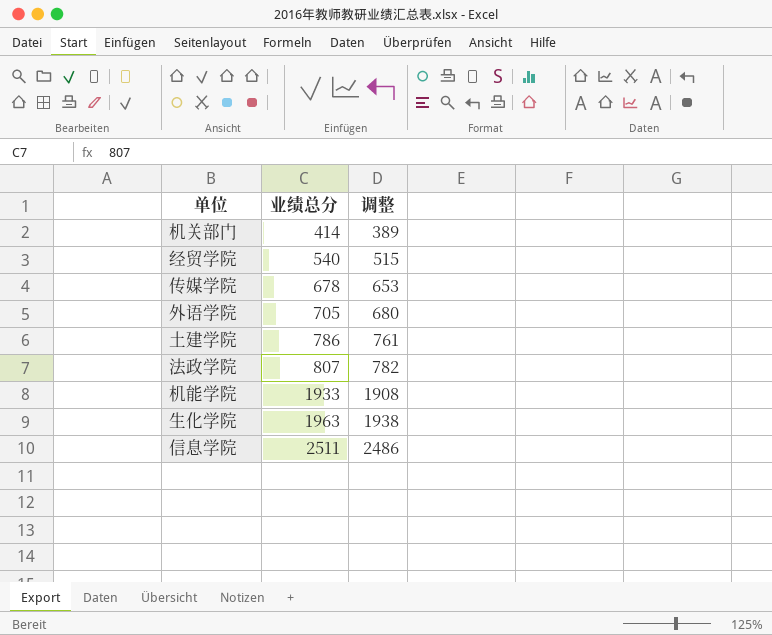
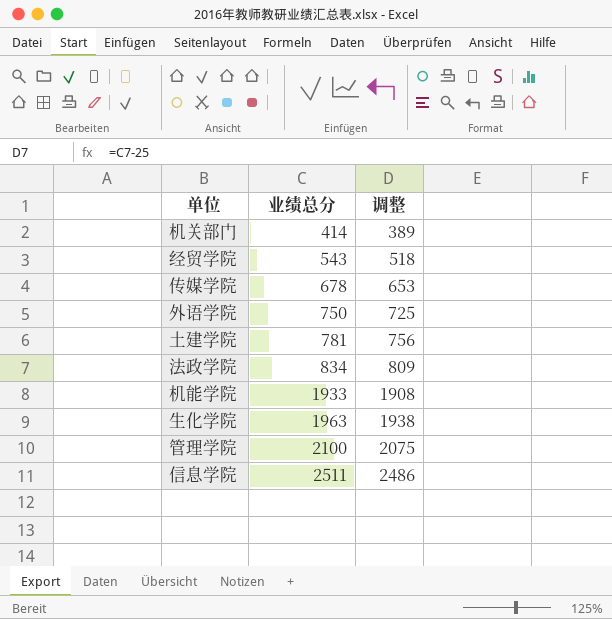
经贸学院 | 业绩总分: 540 -> 543
经贸学院 | 调整: 515 -> 518
外语学院 | 业绩总分: 705 -> 750
外语学院 | 调整: 680 -> 725
土建学院 | 业绩总分: 786 -> 781
土建学院 | 调整: 761 -> 756
法政学院 | 业绩总分: 807 -> 834
法政学院 | 调整: 782 -> 809
row 管理学院: none -> 2100 | 2075

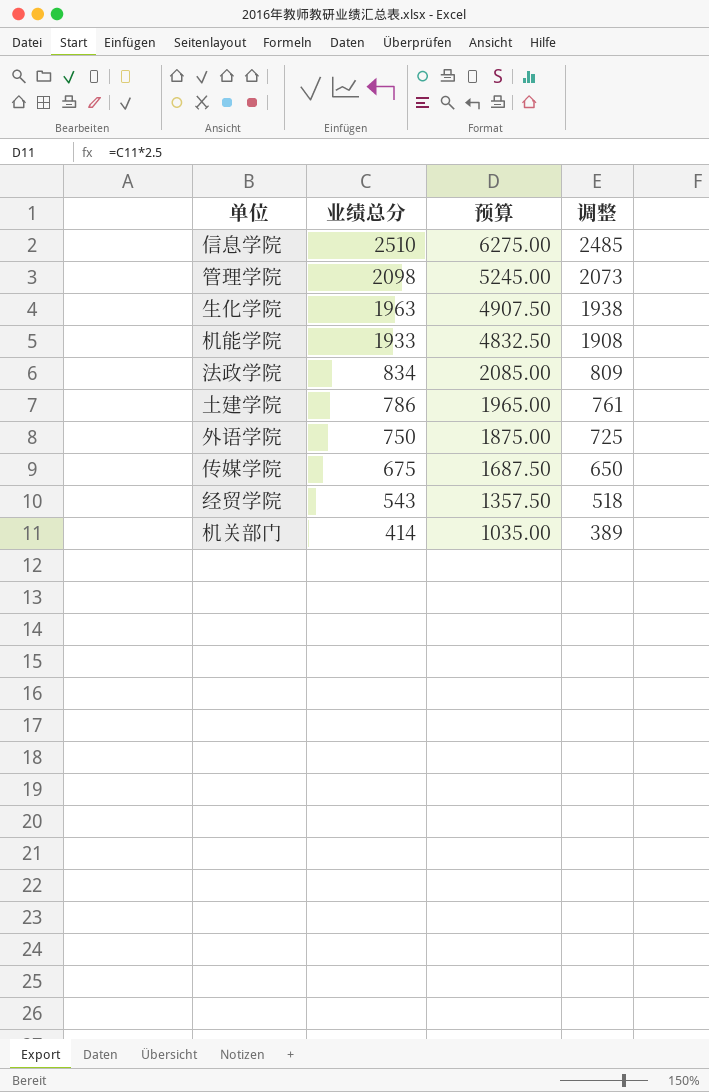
row order: 业绩总分 ascending -> 业绩总分 descending
column 预算 | formula: none -> [业绩总分] * 2.5
信息学院 | 业绩总分: 2511 -> 2510
信息学院 | 调整: 2486 -> 2485
管理学院 | 业绩总分: 2100 -> 2098
管理学院 | 调整: 2075 -> 2073
土建学院 | 业绩总分: 781 -> 786
土建学院 | 调整: 756 -> 761
传媒学院 | 业绩总分: 678 -> 675
传媒学院 | 调整: 653 -> 650

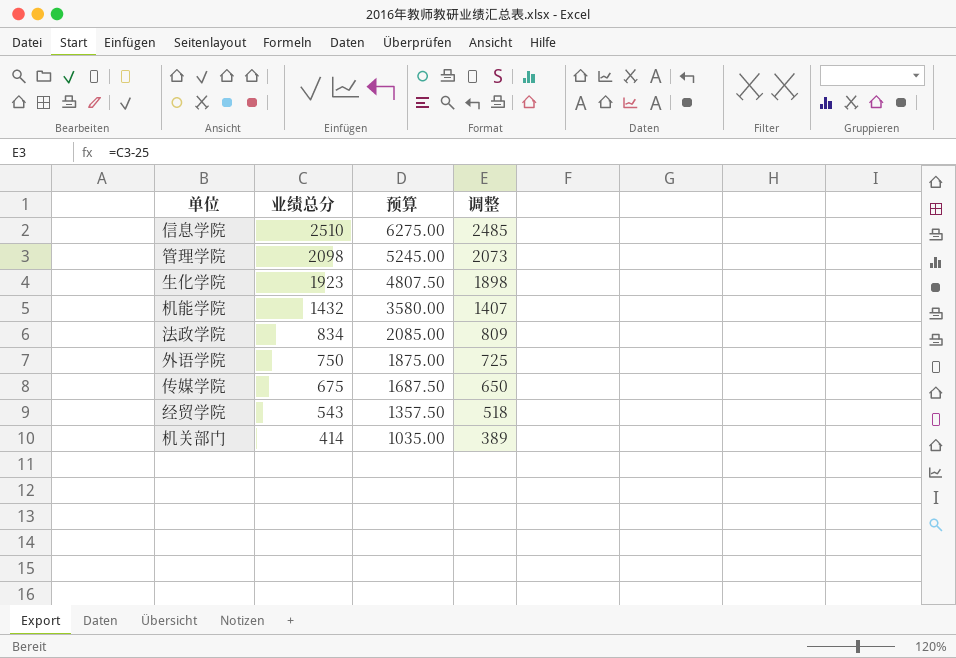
row 土建学院: 786 | 1965.00 | 761 -> none
生化学院 | 业绩总分: 1963 -> 1923
生化学院 | 预算: 4907.50 -> 4807.50
生化学院 | 调整: 1938 -> 1898
机能学院 | 业绩总分: 1933 -> 1432
机能学院 | 预算: 4832.50 -> 3580.00
机能学院 | 调整: 1908 -> 1407

